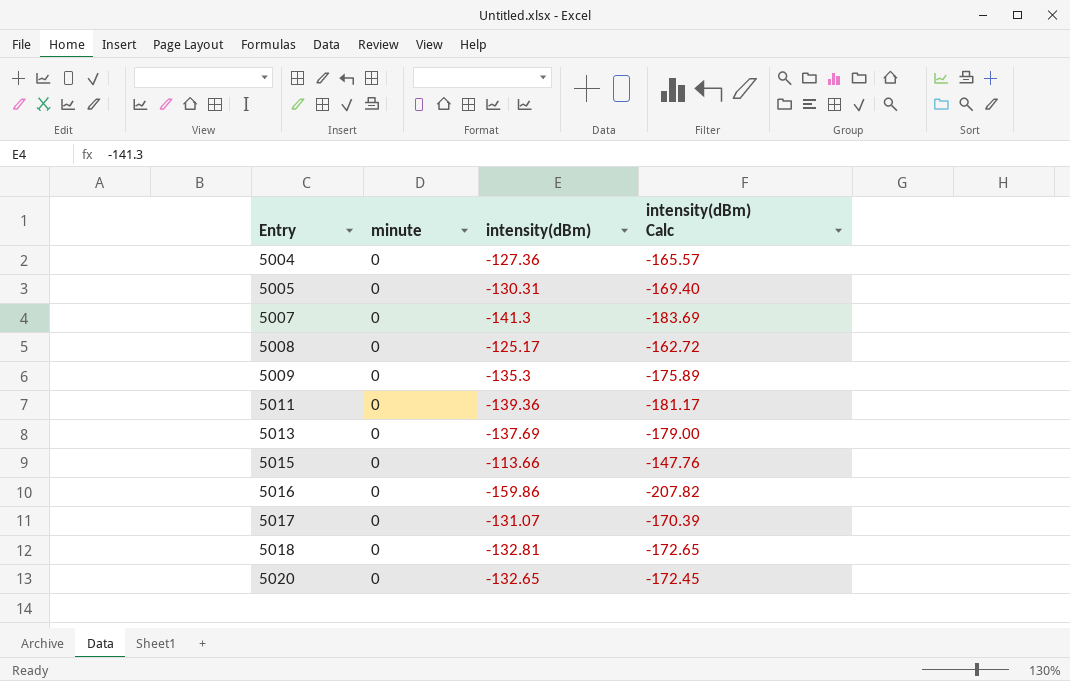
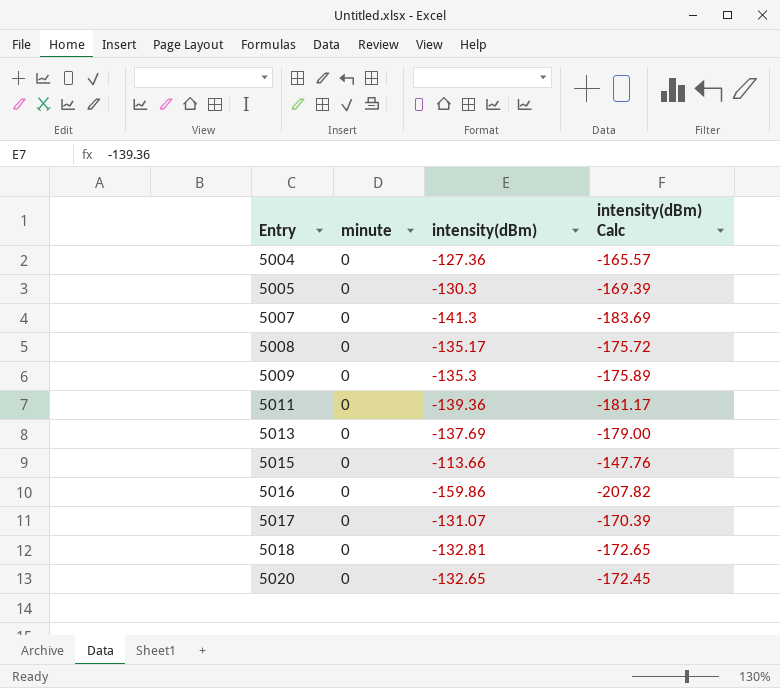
5005 | intensity(dBm): -130.31 -> -130.3
5005 | intensity(dBm) Calc: -169.40 -> -169.39
5008 | intensity(dBm): -125.17 -> -135.17
5008 | intensity(dBm) Calc: -162.72 -> -175.72

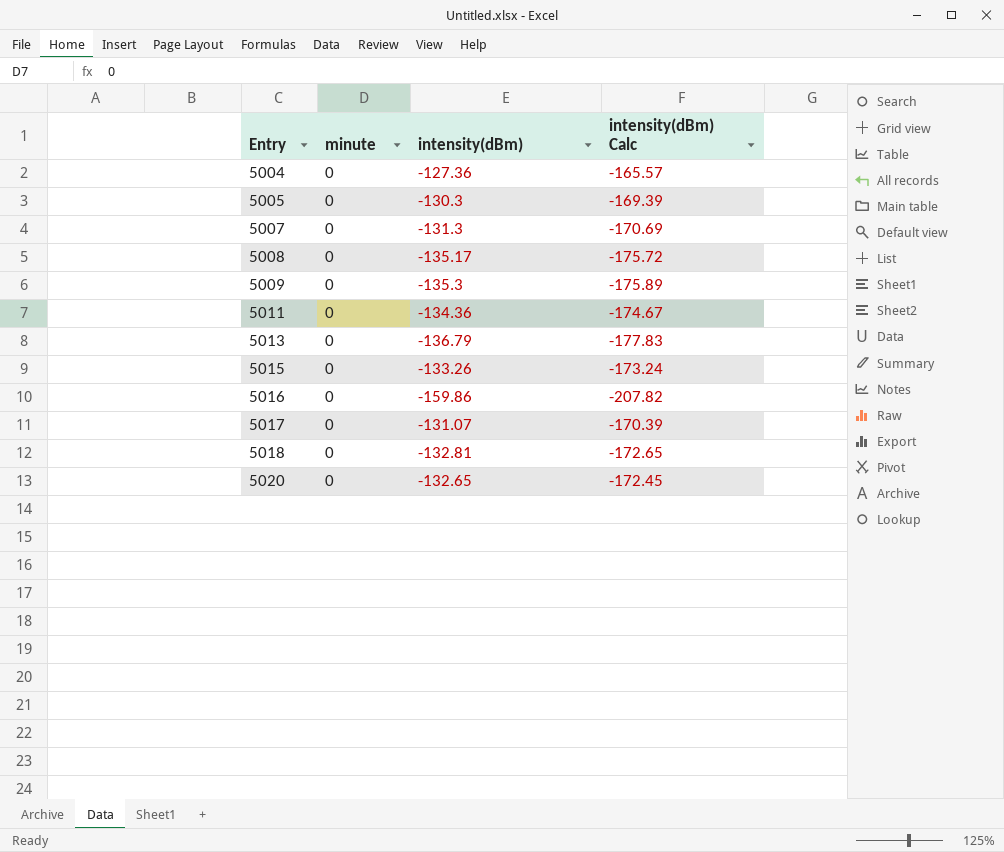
5007 | intensity(dBm): -141.3 -> -131.3
5007 | intensity(dBm) Calc: -183.69 -> -170.69
5011 | intensity(dBm): -139.36 -> -134.36
5011 | intensity(dBm) Calc: -181.17 -> -174.67
5013 | intensity(dBm): -137.69 -> -136.79
5013 | intensity(dBm) Calc: -179.00 -> -177.83
5015 | intensity(dBm): -113.66 -> -133.26
5015 | intensity(dBm) Calc: -147.76 -> -173.24

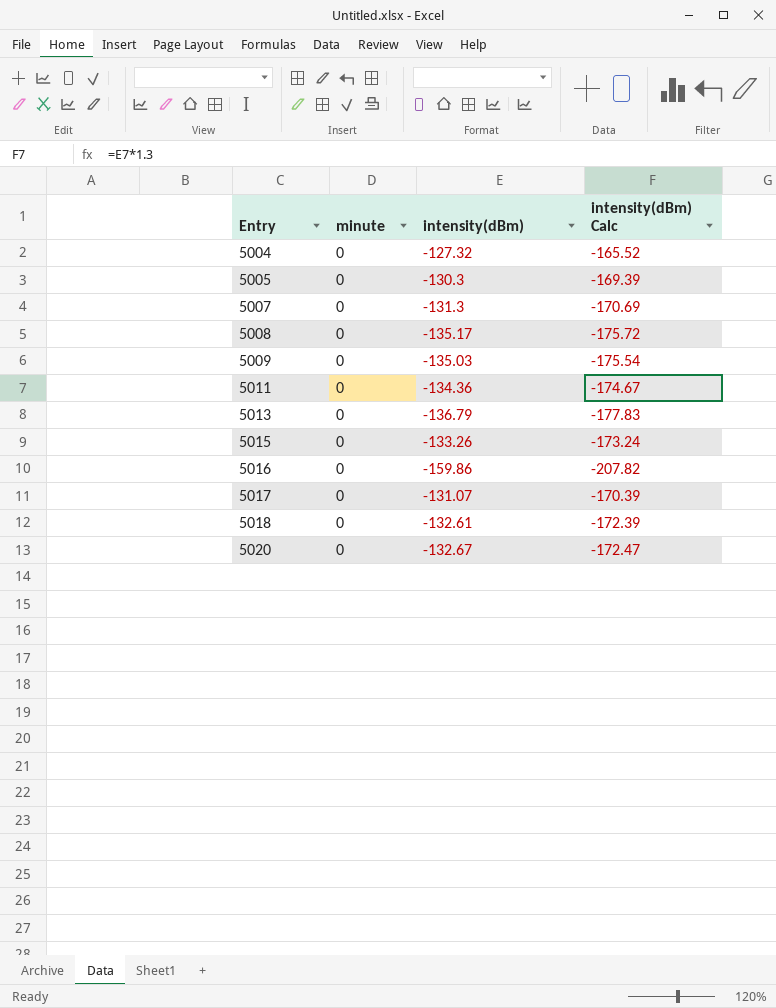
5004 | intensity(dBm): -127.36 -> -127.32
5004 | intensity(dBm) Calc: -165.57 -> -165.52
5009 | intensity(dBm): -135.3 -> -135.03
5009 | intensity(dBm) Calc: -175.89 -> -175.54
5018 | intensity(dBm): -132.81 -> -132.61
5018 | intensity(dBm) Calc: -172.65 -> -172.39
5020 | intensity(dBm): -132.65 -> -132.67
5020 | intensity(dBm) Calc: -172.45 -> -172.47

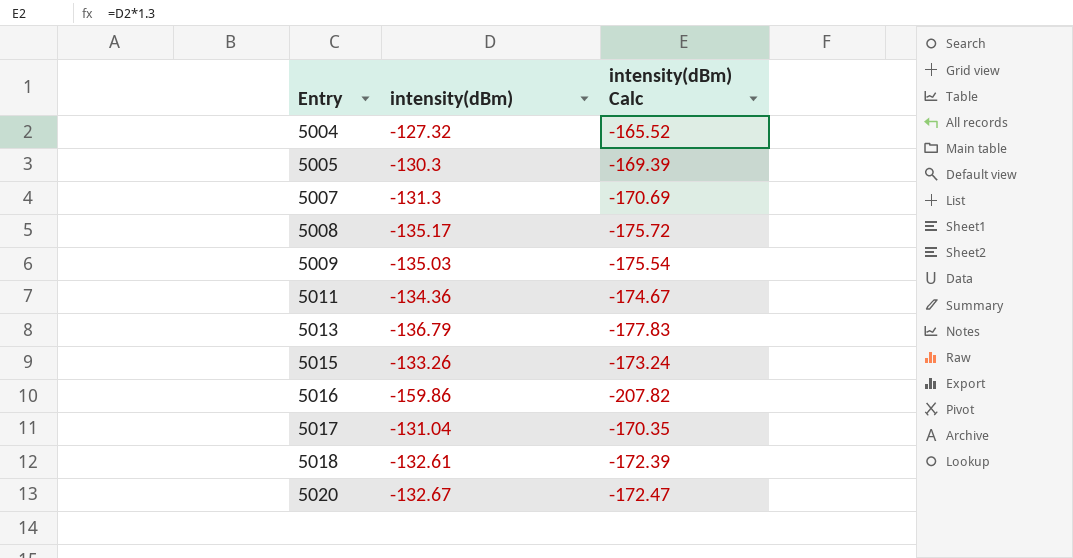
column minute | position: 2 -> none
5017 | intensity(dBm): -131.07 -> -131.04
5017 | intensity(dBm) Calc: -170.39 -> -170.35

